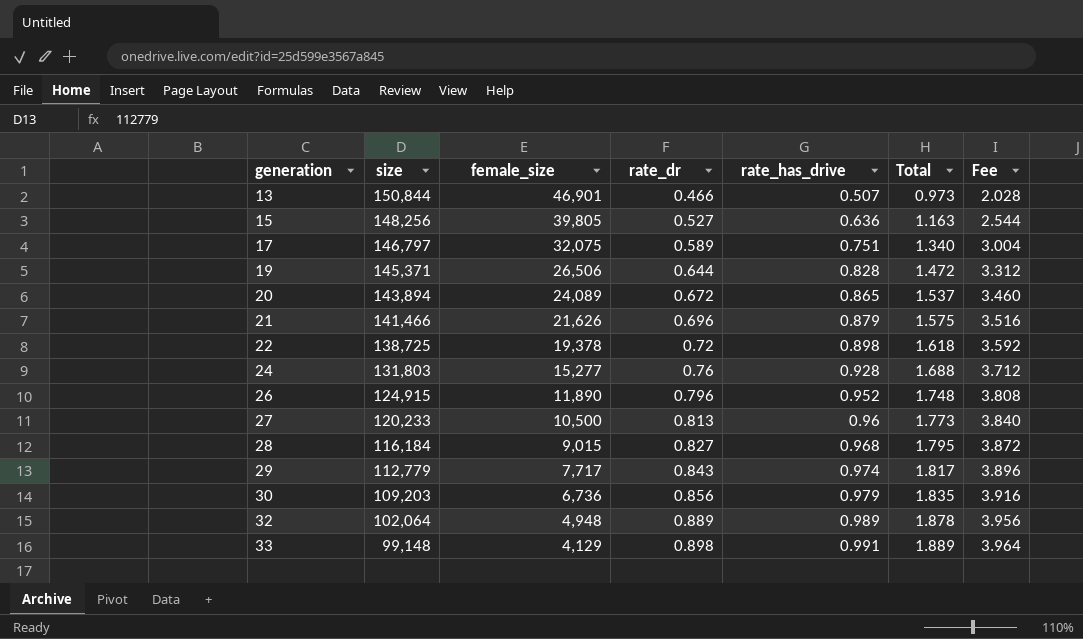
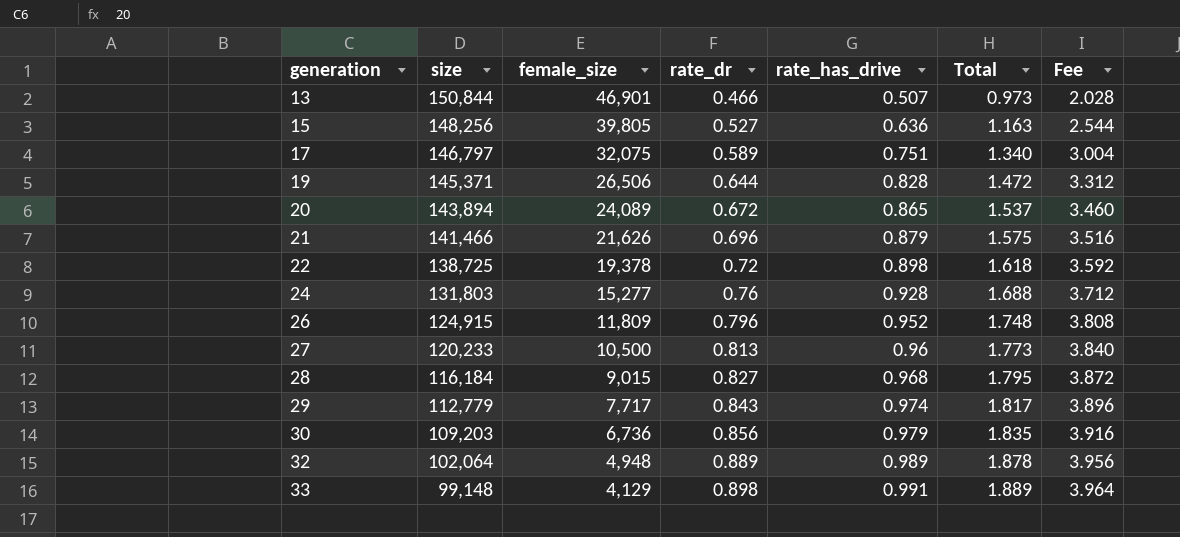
26 | female_size: 11,890 -> 11,809

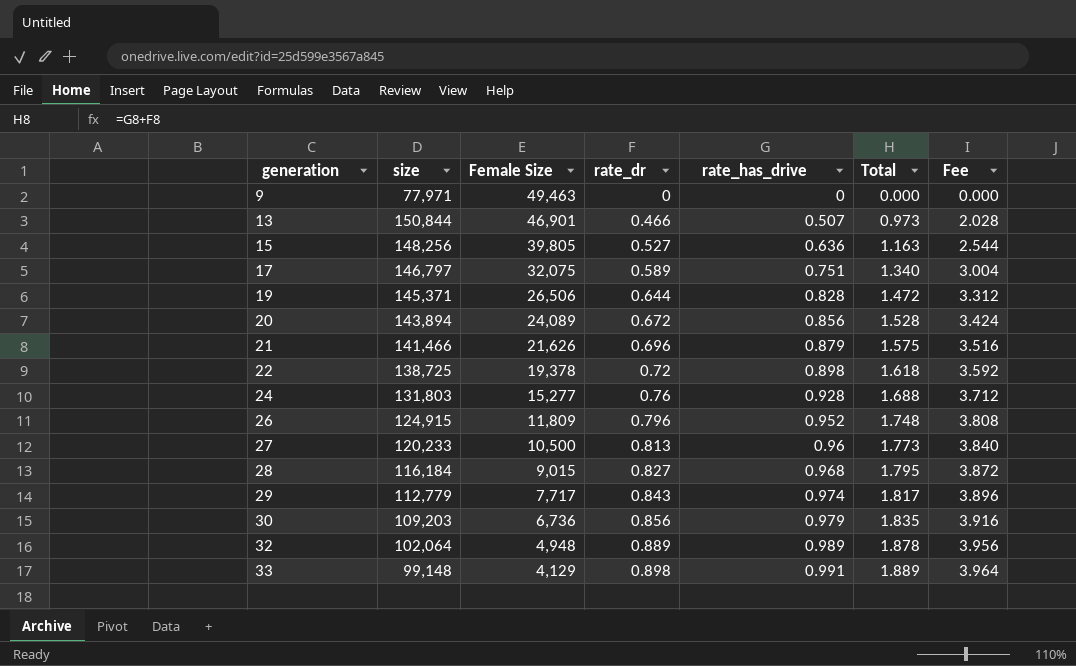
column name: female_size -> Female Size
row 9: none -> 77,971 | 49,463 | 0 | 0 | 0.000 | 0.000
20 | rate_has_drive: 0.865 -> 0.856
20 | Total: 1.537 -> 1.528
20 | Fee: 3.460 -> 3.424

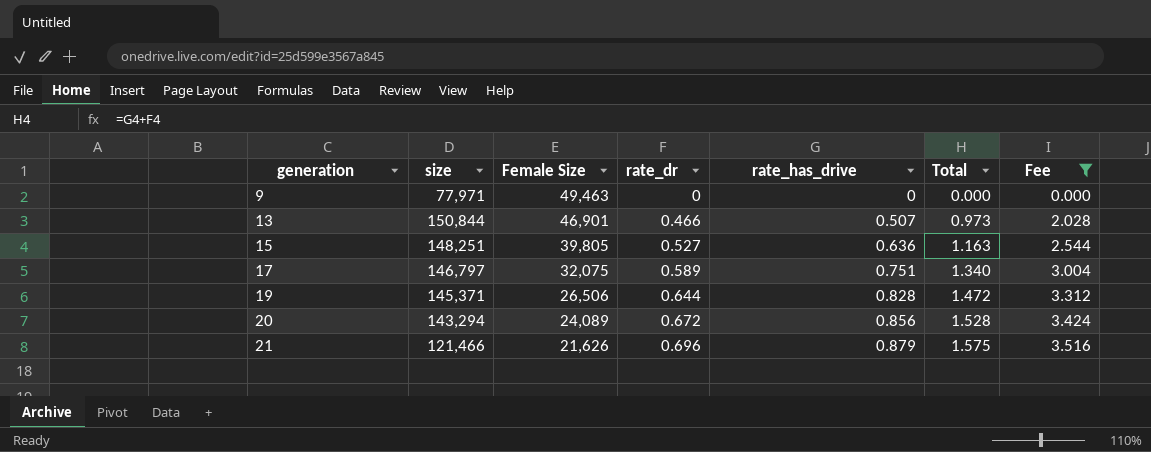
filter: none -> Fee <= 3.516
15 | size: 148,256 -> 148,251
20 | size: 143,894 -> 143,294
21 | size: 141,466 -> 121,466

